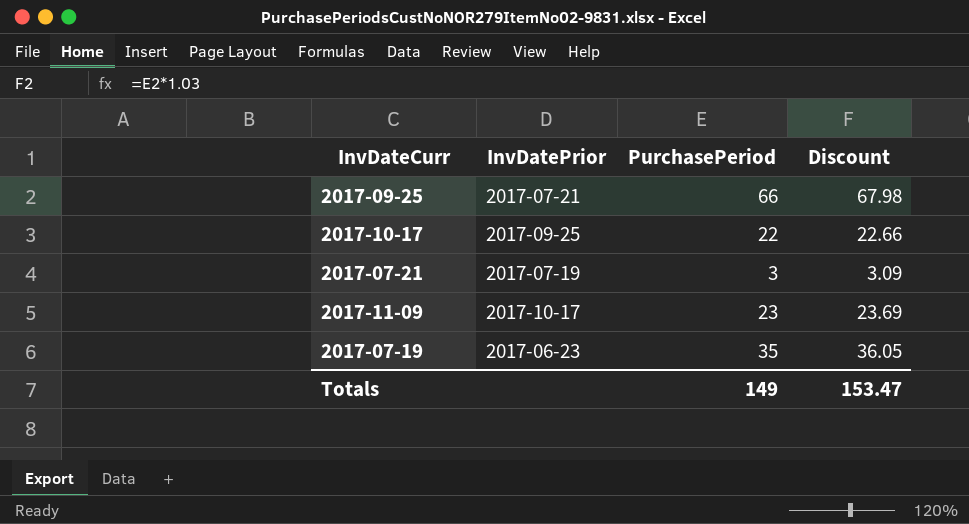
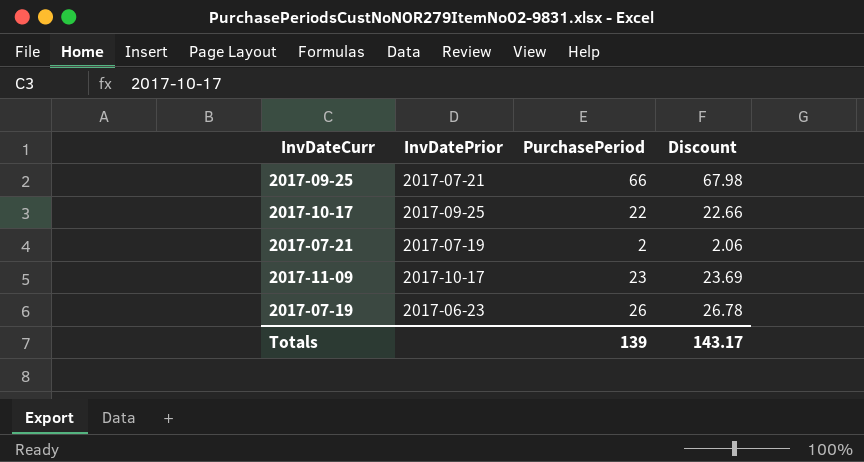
2017-07-21 | PurchasePeriod: 3 -> 2
2017-07-21 | Discount: 3.09 -> 2.06
2017-07-19 | PurchasePeriod: 35 -> 26
2017-07-19 | Discount: 36.05 -> 26.78
Totals | PurchasePeriod: 149 -> 139
Totals | Discount: 153.47 -> 143.17

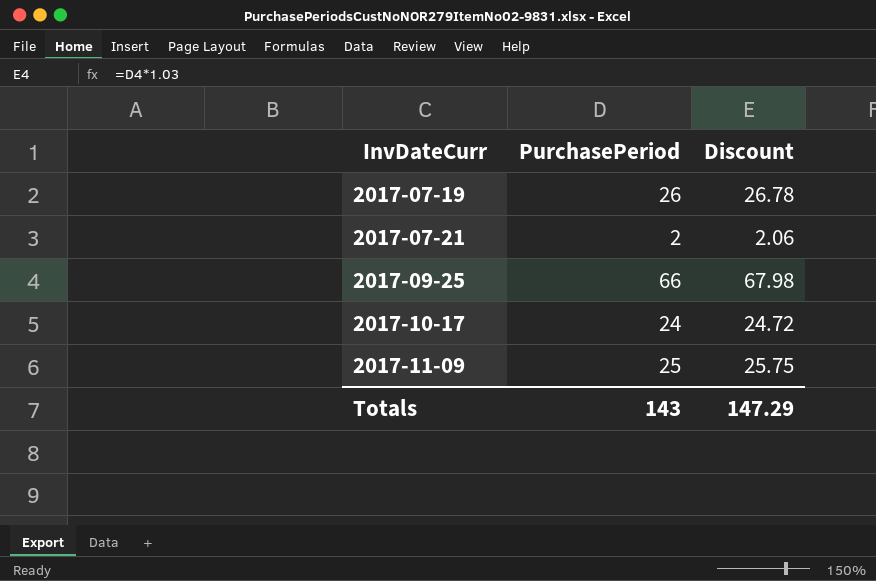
row order: none -> InvDateCurr ascending
column InvDatePrior | position: 2 -> none
2017-10-17 | PurchasePeriod: 22 -> 24
2017-10-17 | Discount: 22.66 -> 24.72
2017-11-09 | PurchasePeriod: 23 -> 25
2017-11-09 | Discount: 23.69 -> 25.75
Totals | PurchasePeriod: 139 -> 143
Totals | Discount: 143.17 -> 147.29

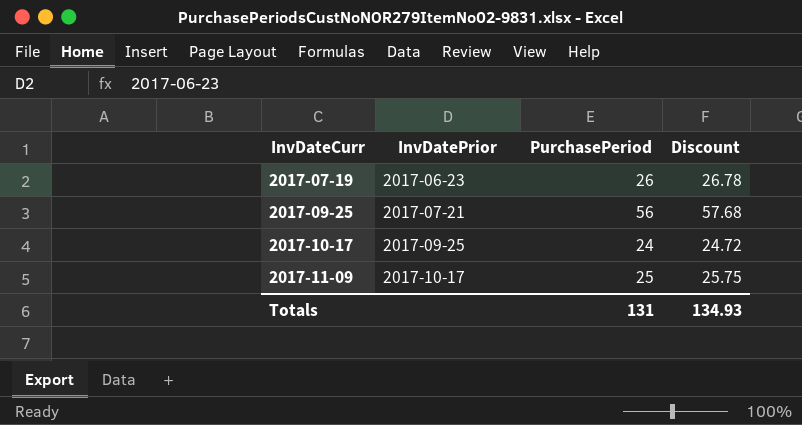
column InvDatePrior | position: none -> 2
row 2017-07-21: 2 | 2.06 -> none
2017-09-25 | PurchasePeriod: 66 -> 56
2017-09-25 | Discount: 67.98 -> 57.68
Totals | PurchasePeriod: 143 -> 131
Totals | Discount: 147.29 -> 134.93

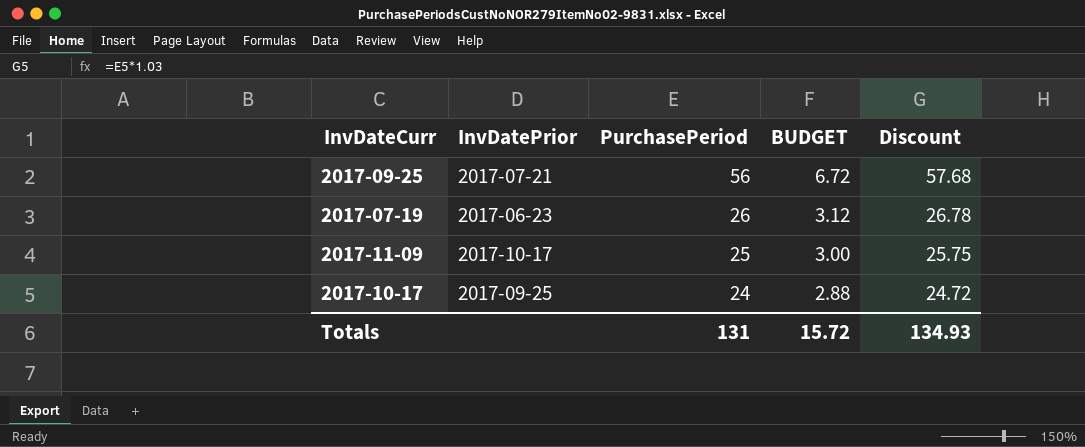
row order: InvDateCurr ascending -> PurchasePeriod descending
column BUDGET | formula: none -> [PurchasePeriod] * 0.12

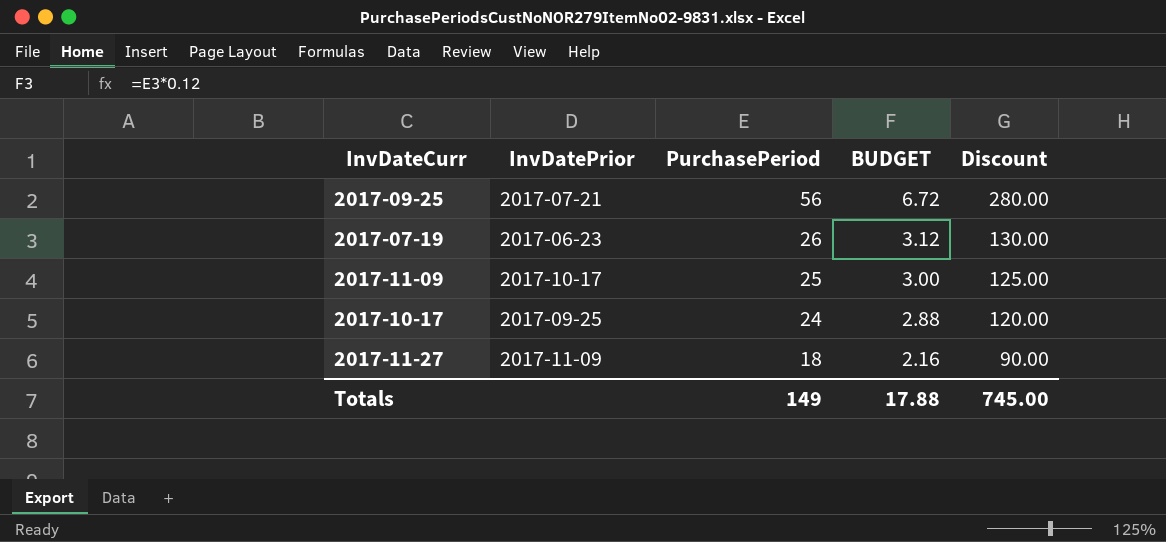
column Discount | formula: [PurchasePeriod] * 1.03 -> [PurchasePeriod] * 5
row 2017-11-27: none -> 2017-11-09 | 18 | 2.16 | 90.00
Totals | PurchasePeriod: 131 -> 149
Totals | BUDGET: 15.72 -> 17.88
Totals | Discount: 134.93 -> 745.00

